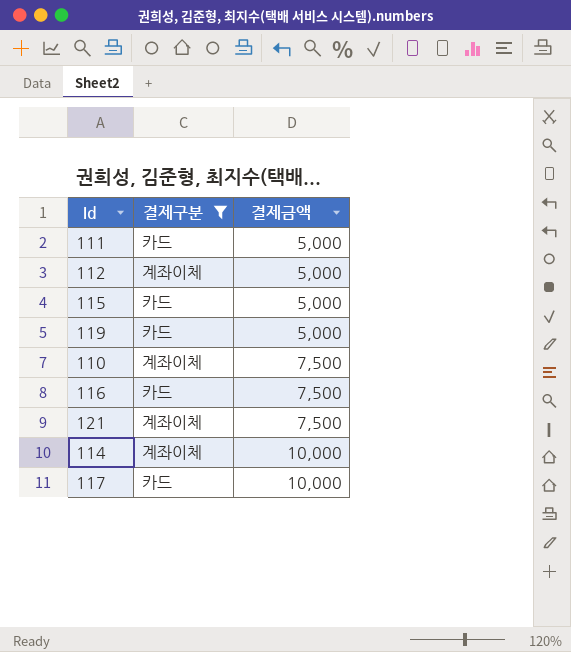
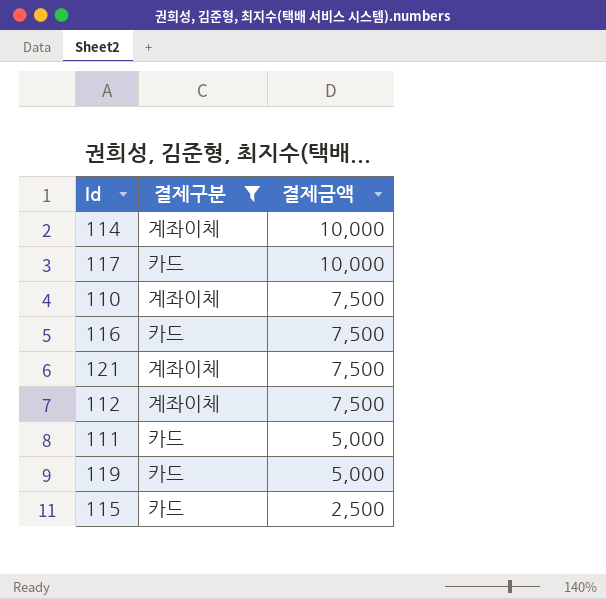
row order: 결제금액 ascending -> 결제금액 descending
112 | 결제금액: 5,000 -> 7,500
115 | 결제금액: 5,000 -> 2,500

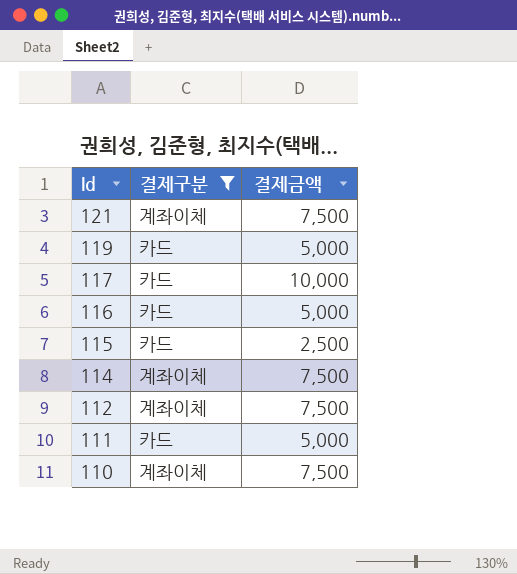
row order: 결제금액 descending -> Id descending
116 | 결제금액: 7,500 -> 5,000
114 | 결제금액: 10,000 -> 7,500

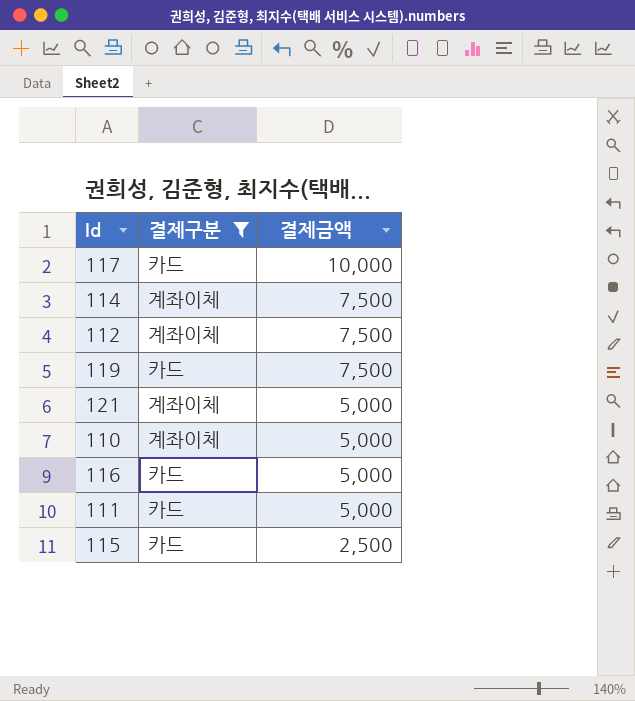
row order: Id descending -> 결제금액 descending
119 | 결제금액: 5,000 -> 7,500
121 | 결제금액: 7,500 -> 5,000
110 | 결제금액: 7,500 -> 5,000

